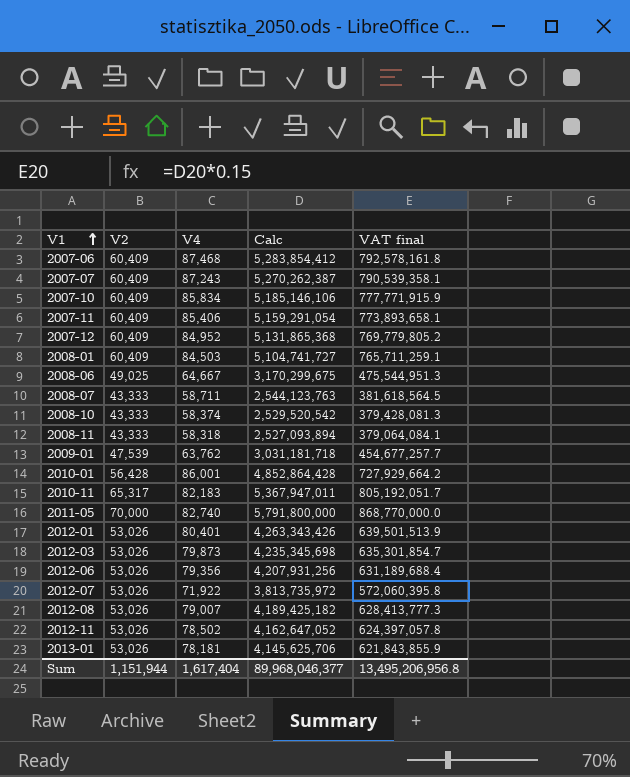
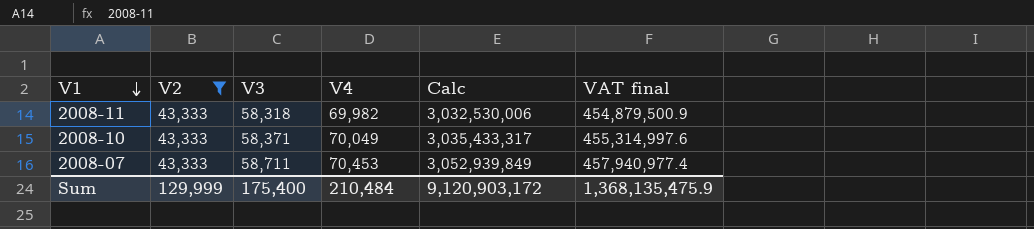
filter: none -> V2 = 43,333
row order: V1 ascending -> V1 descending
column V3 | position: none -> 3
2008-11 | V4: 58,318 -> 69,982
2008-11 | Calc: 2,527,093,894 -> 3,032,530,006
2008-11 | VAT final: 379,064,084.1 -> 454,879,500.9
2008-10 | V4: 58,374 -> 70,049
2008-10 | Calc: 2,529,520,542 -> 3,035,433,317
2008-10 | VAT final: 379,428,081.3 -> 455,314,997.6
2008-07 | V4: 58,711 -> 70,453
2008-07 | Calc: 2,544,123,763 -> 3,052,939,849
2008-07 | VAT final: 381,618,564.5 -> 457,940,977.4
Sum | V2: 1,151,944 -> 129,999
Sum | V4: 1,617,404 -> 210,484
Sum | Calc: 89,968,046,377 -> 9,120,903,172
Sum | VAT final: 13,495,206,956.8 -> 1,368,135,475.9

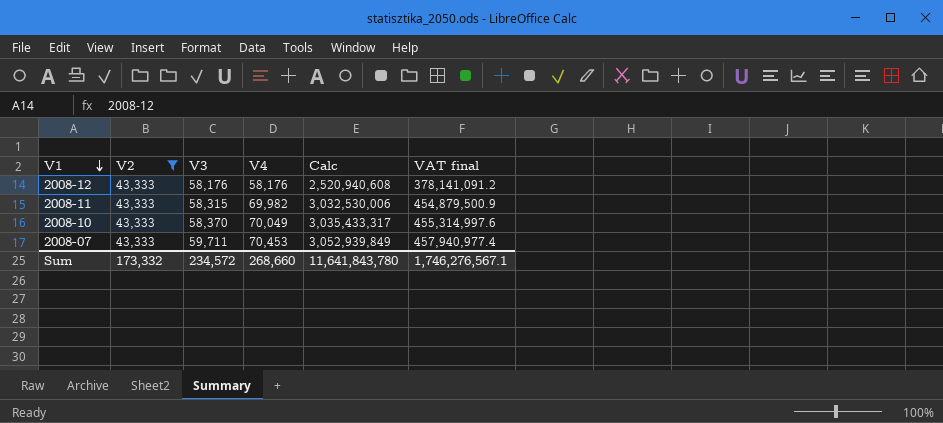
row 2008-12: none -> 43,333 | 58,176 | 58,176 | 2,520,940,608 | 378,141,091.2
2008-11 | V3: 58,318 -> 58,315
2008-10 | V3: 58,371 -> 58,370
2008-07 | V3: 58,711 -> 59,711
Sum | V2: 129,999 -> 173,332
Sum | V3: 175,400 -> 234,572
Sum | V4: 210,484 -> 268,660
Sum | Calc: 9,120,903,172 -> 11,641,843,780
Sum | VAT final: 1,368,135,475.9 -> 1,746,276,567.1

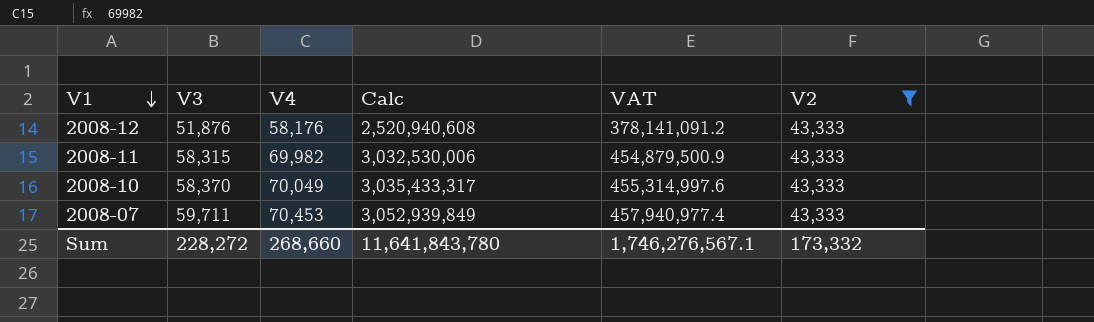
column name: VAT final -> VAT
column V2 | position: 2 -> 6
2008-12 | V3: 58,176 -> 51,876
Sum | V3: 234,572 -> 228,272

